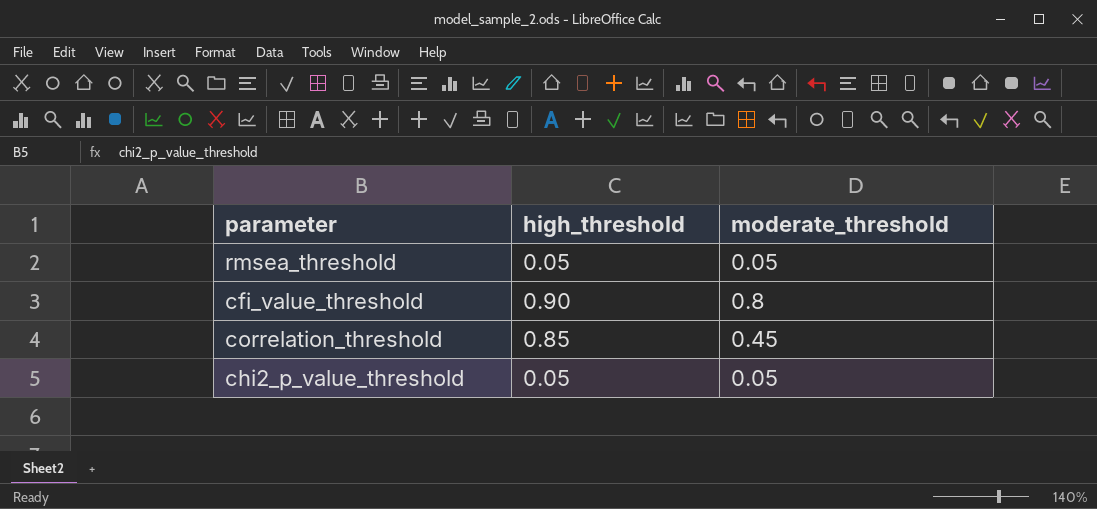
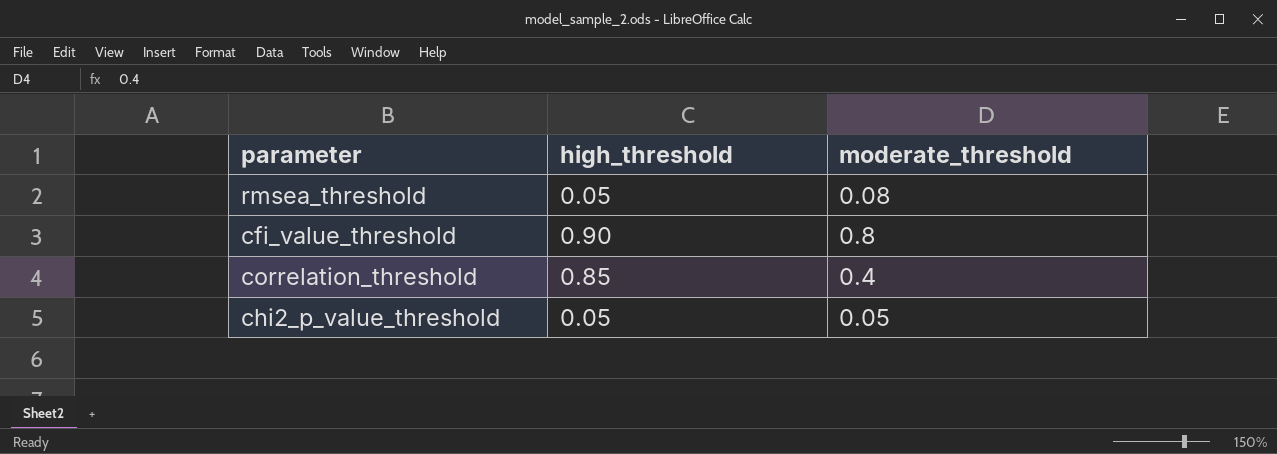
rmsea_threshold | moderate_threshold: 0.05 -> 0.08
correlation_threshold | moderate_threshold: 0.45 -> 0.4

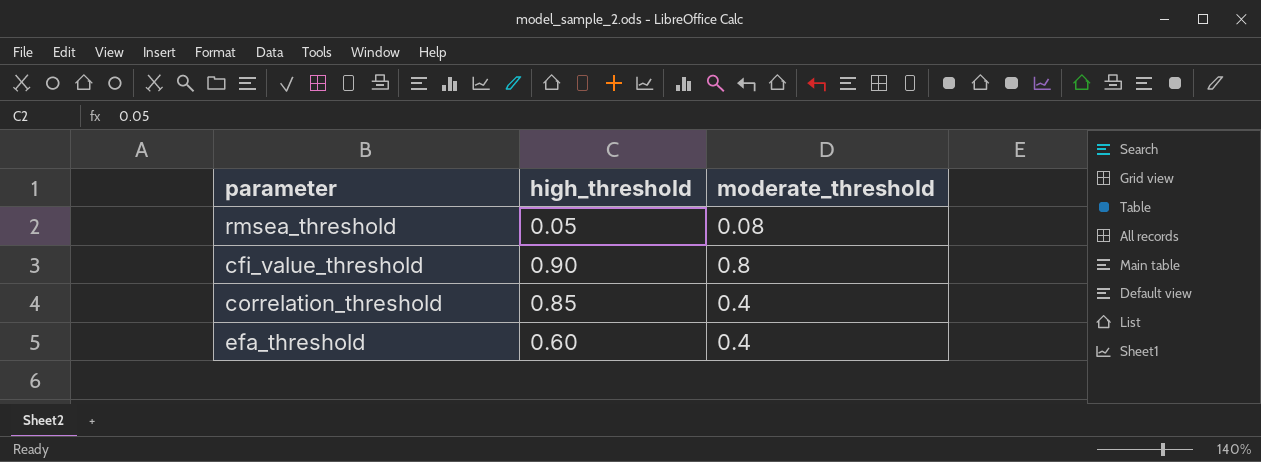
row chi2_p_value_threshold: 0.05 | 0.05 -> none
row efa_threshold: none -> 0.60 | 0.4

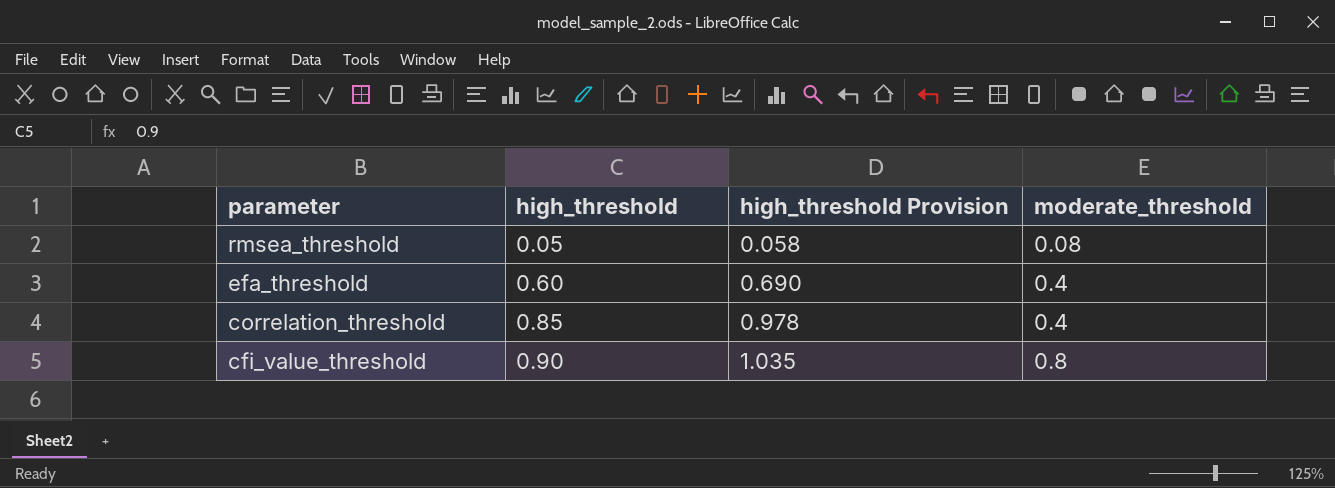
row order: none -> parameter descending
column high_threshold Provision | formula: none -> [high_threshold] * 1.15

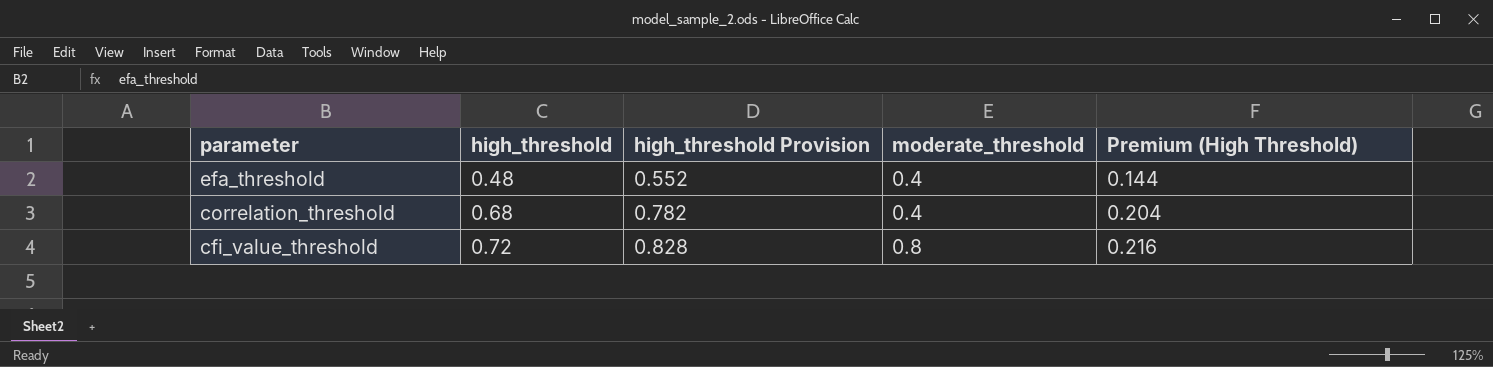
column Premium (High Threshold) | formula: none -> [high_threshold] * 0.3
row rmsea_threshold: 0.05 | 0.058 | 0.08 -> none
efa_threshold | high_threshold: 0.60 -> 0.48
efa_threshold | high_threshold Provision: 0.690 -> 0.552
correlation_threshold | high_threshold: 0.85 -> 0.68
correlation_threshold | high_threshold Provision: 0.978 -> 0.782
cfi_value_threshold | high_threshold: 0.90 -> 0.72
cfi_value_threshold | high_threshold Provision: 1.035 -> 0.828

